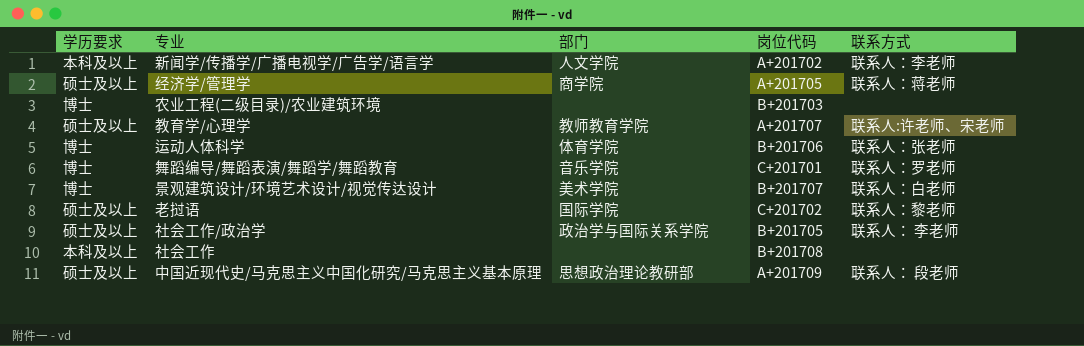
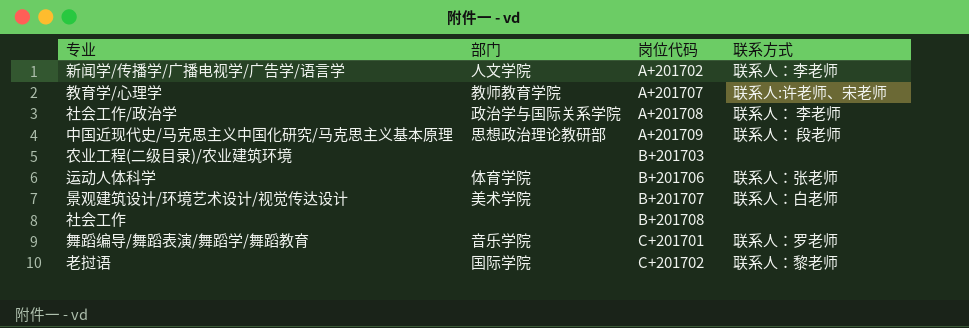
row order: none -> 岗位代码 ascending
column 学历要求 | position: 1 -> none
row 经济学/管理学: 硕士及以上 | 商学院 | A+201705 | 联系人：蒋老师 -> none
社会工作/政治学 | 岗位代码: B+201705 -> A+201708

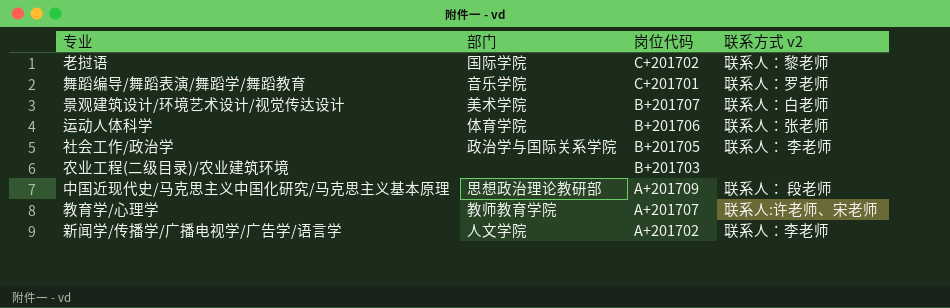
row order: 岗位代码 ascending -> 岗位代码 descending
column name: 联系方式 -> 联系方式 v2
row 社会工作: none | B+201708 | none -> none
社会工作/政治学 | 岗位代码: A+201708 -> B+201705

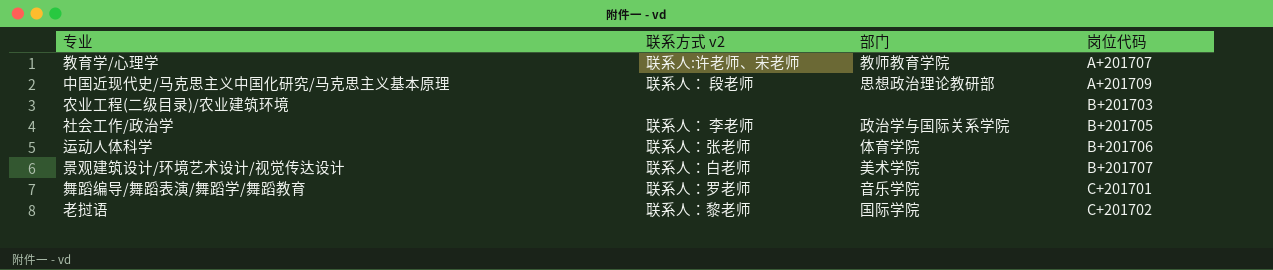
row order: 岗位代码 descending -> 岗位代码 ascending
column 联系方式 v2 | position: 4 -> 2
row 新闻学/传播学/广播电视学/广告学/语言学: 人文学院 | A+201702 | 联系人：李老师 -> none

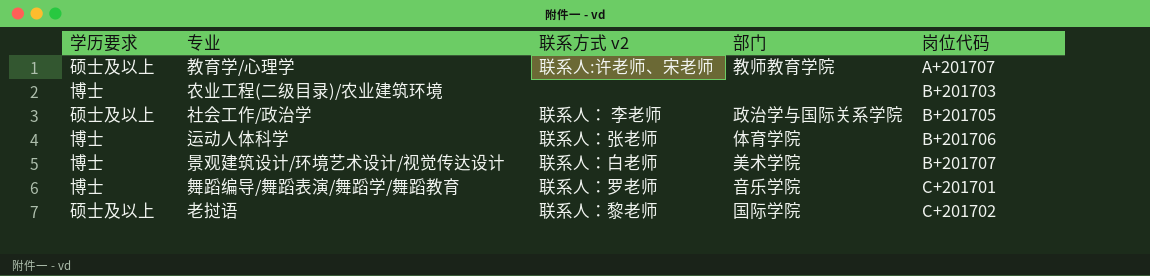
column 学历要求 | position: none -> 1
row 中国近现代史/马克思主义中国化研究/马克思主义基本原理: 联系人： 段老师 | 思想政治理论教研部 | A+201709 -> none

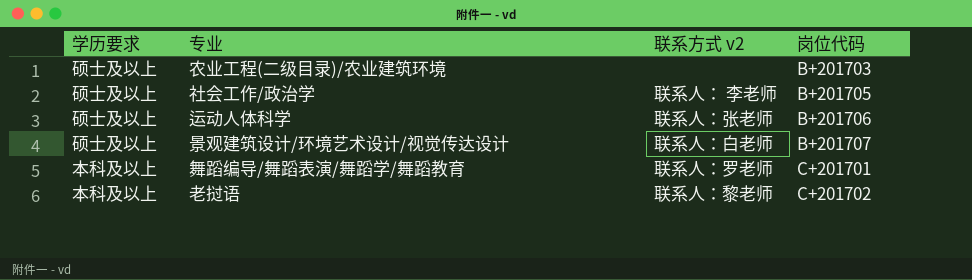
column 部门 | position: 4 -> none
row 教育学/心理学: 硕士及以上 | 联系人:许老师、宋老师 | 教师教育学院 | A+201707 -> none
农业工程(二级目录)/农业建筑环境 | 学历要求: 博士 -> 硕士及以上
运动人体科学 | 学历要求: 博士 -> 硕士及以上
景观建筑设计/环境艺术设计/视觉传达设计 | 学历要求: 博士 -> 硕士及以上
舞蹈编导/舞蹈表演/舞蹈学/舞蹈教育 | 学历要求: 博士 -> 本科及以上
老挝语 | 学历要求: 硕士及以上 -> 本科及以上

